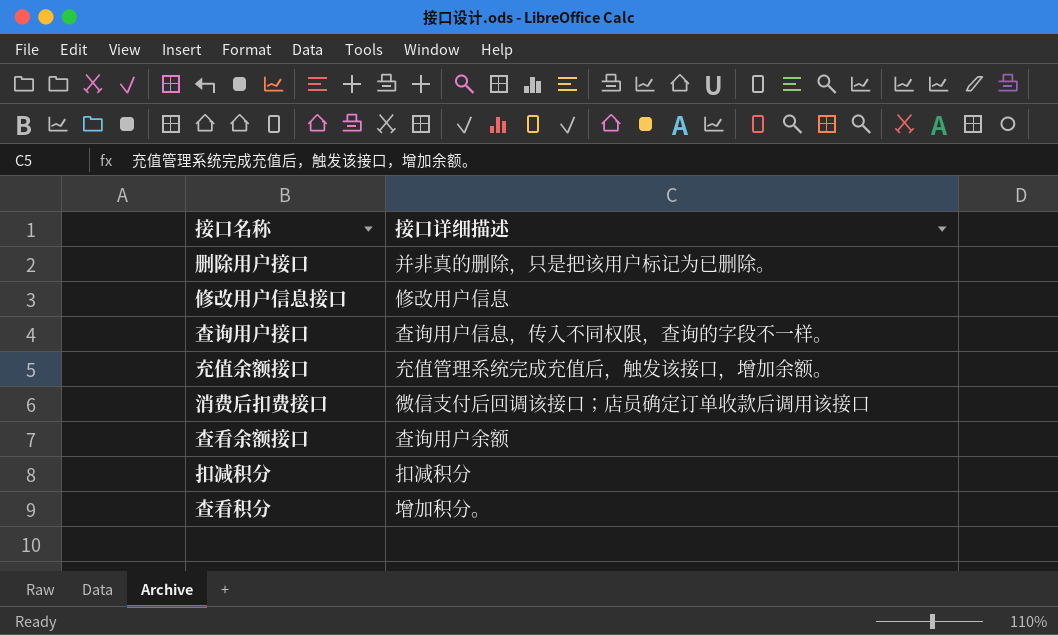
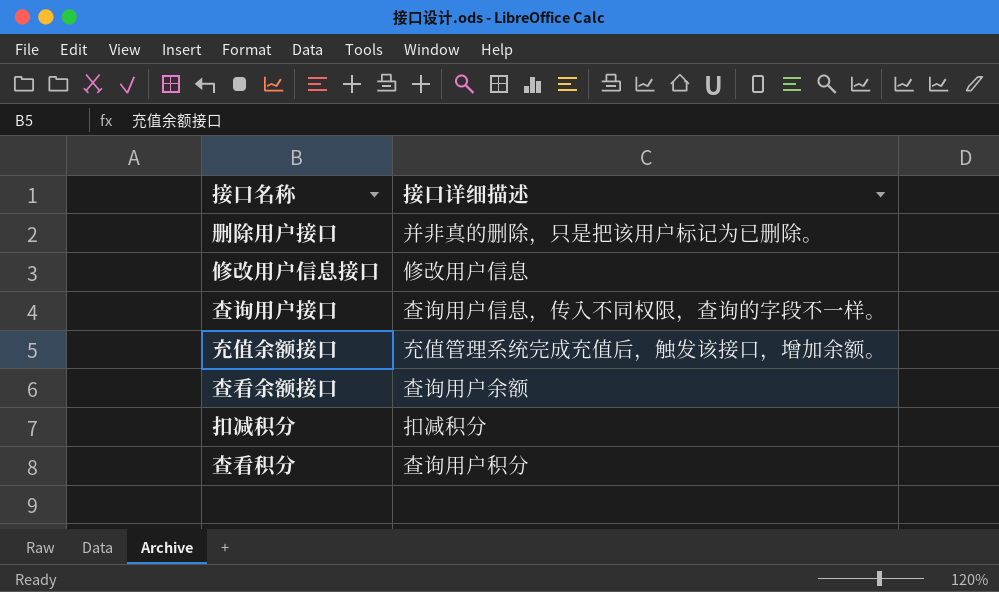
row 消费后扣费接口: 微信支付后回调该接口；店员确定订单收款后调用该接口 -> none
查看积分 | 接口详细描述: 增加积分。 -> 查询用户积分

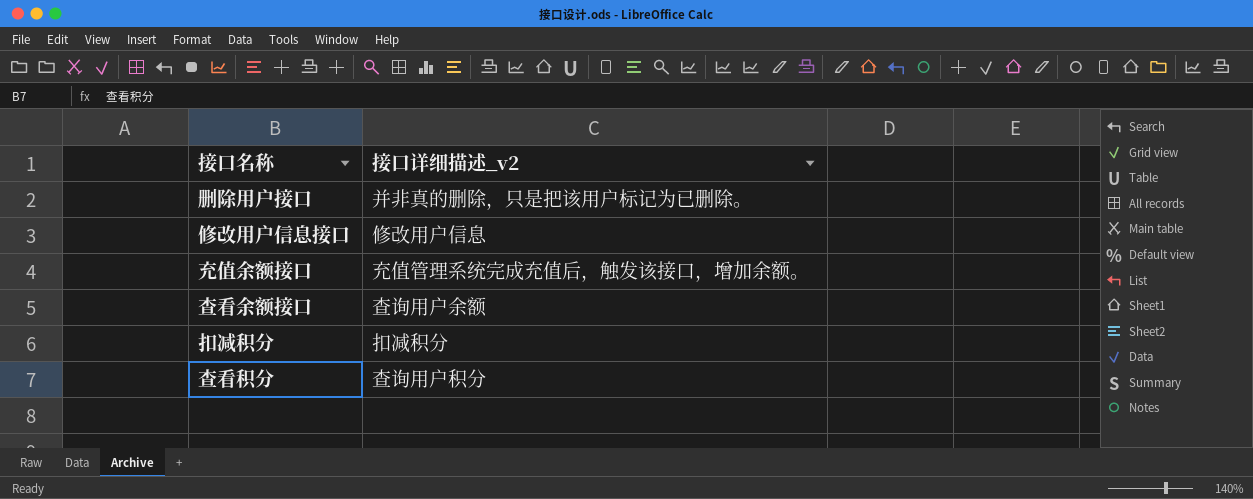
column name: 接口详细描述 -> 接口详细描述_v2
row 查询用户接口: 查询用户信息，传入不同权限，查询的字段不一样。 -> none

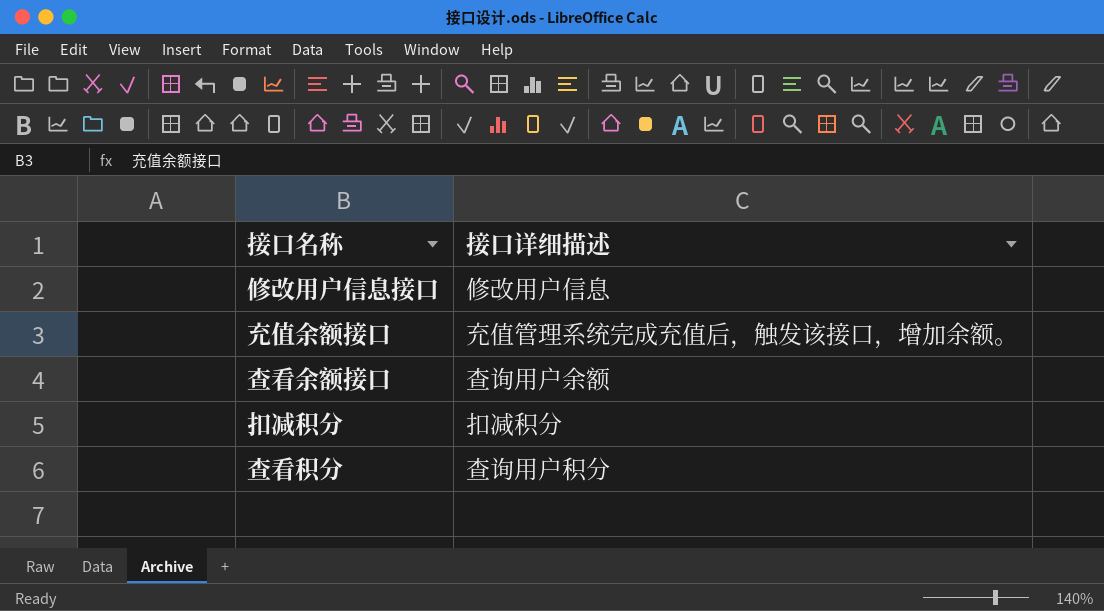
column name: 接口详细描述_v2 -> 接口详细描述
row 删除用户接口: 并非真的删除，只是把该用户标记为已删除。 -> none

